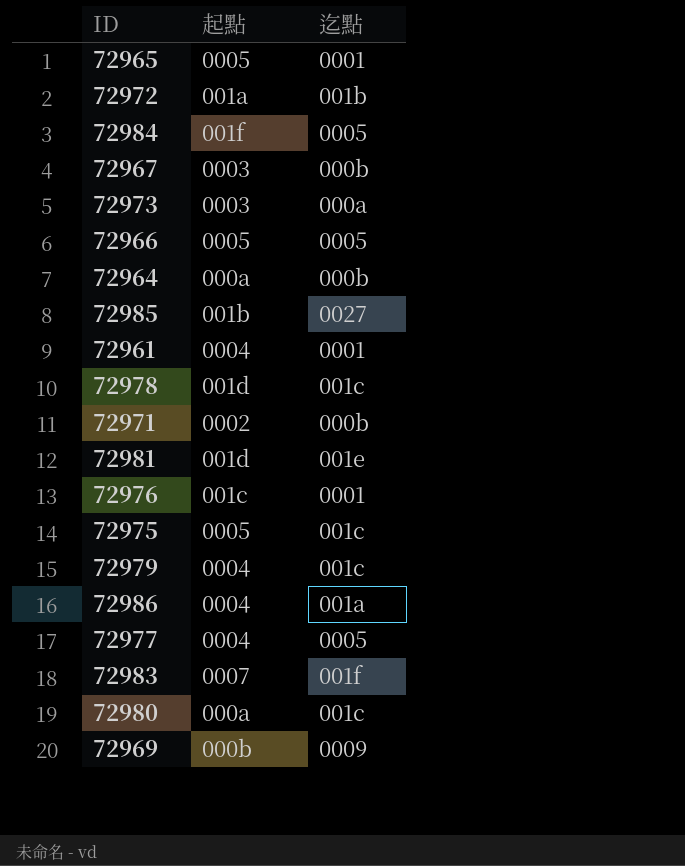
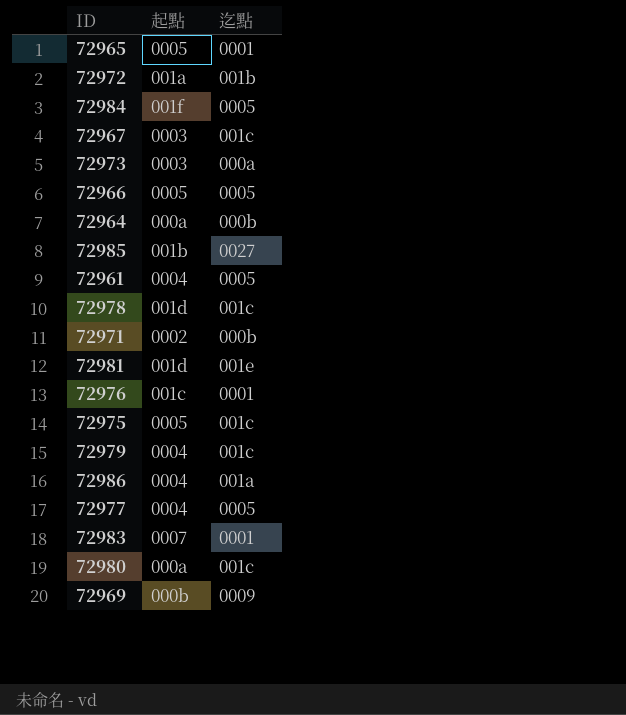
72967 | 迄點: 000b -> 001c
72961 | 迄點: 0001 -> 0005
72983 | 迄點: 001f -> 0001

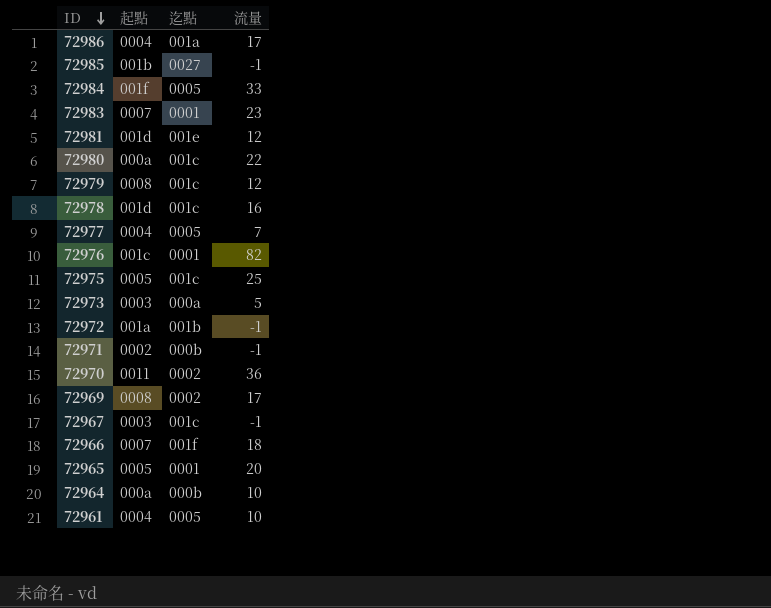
row order: none -> ID descending
column 流量 | position: none -> 4
72979 | 起點: 0004 -> 0008
row 72970: none -> 0011 | 0002 | 36
72969 | 起點: 000b -> 0008
72969 | 迄點: 0009 -> 0002
72966 | 起點: 0005 -> 0007
72966 | 迄點: 0005 -> 001f

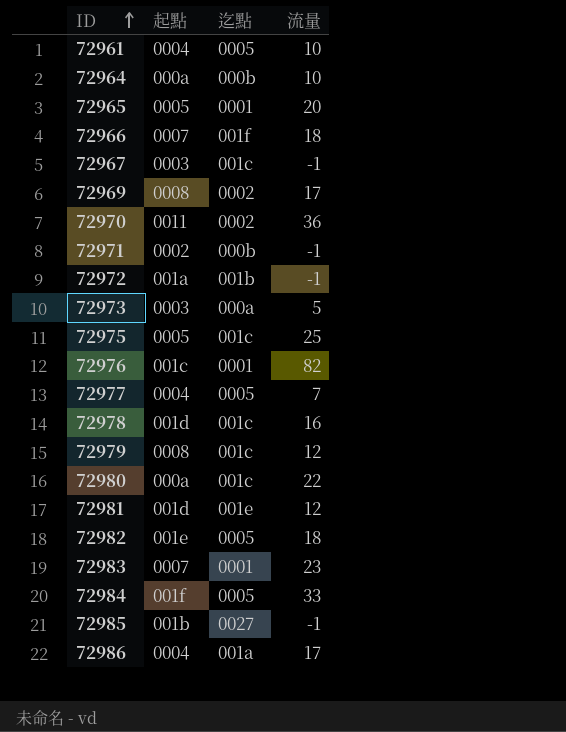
row order: ID descending -> ID ascending
row 72982: none -> 001e | 0005 | 18

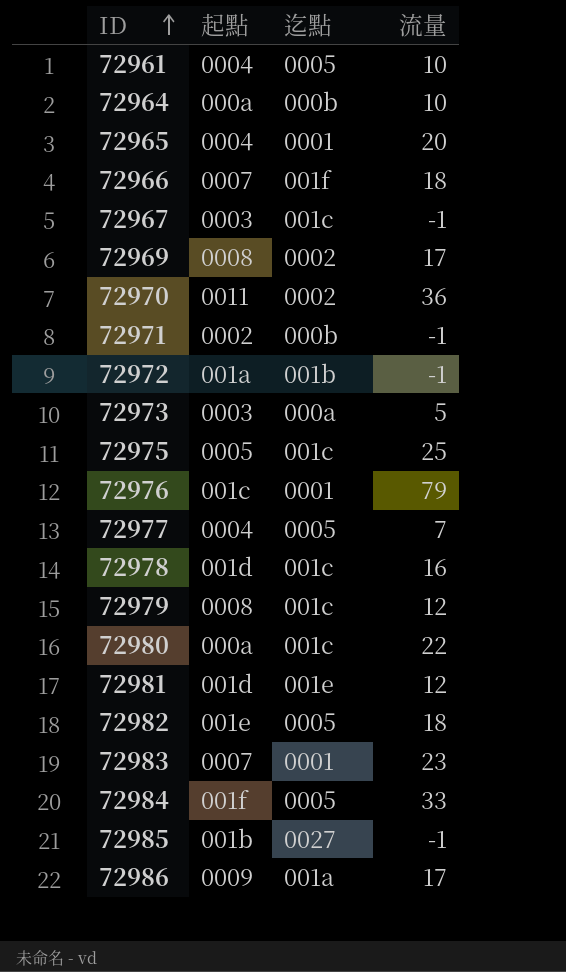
72965 | 起點: 0005 -> 0004
72976 | 流量: 82 -> 79
72986 | 起點: 0004 -> 0009

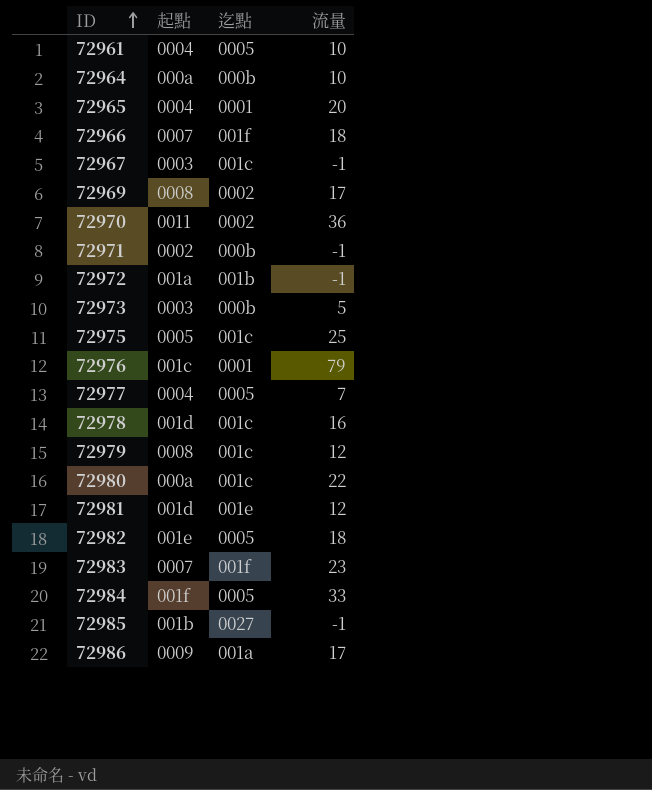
72973 | 迄點: 000a -> 000b
72983 | 迄點: 0001 -> 001f

